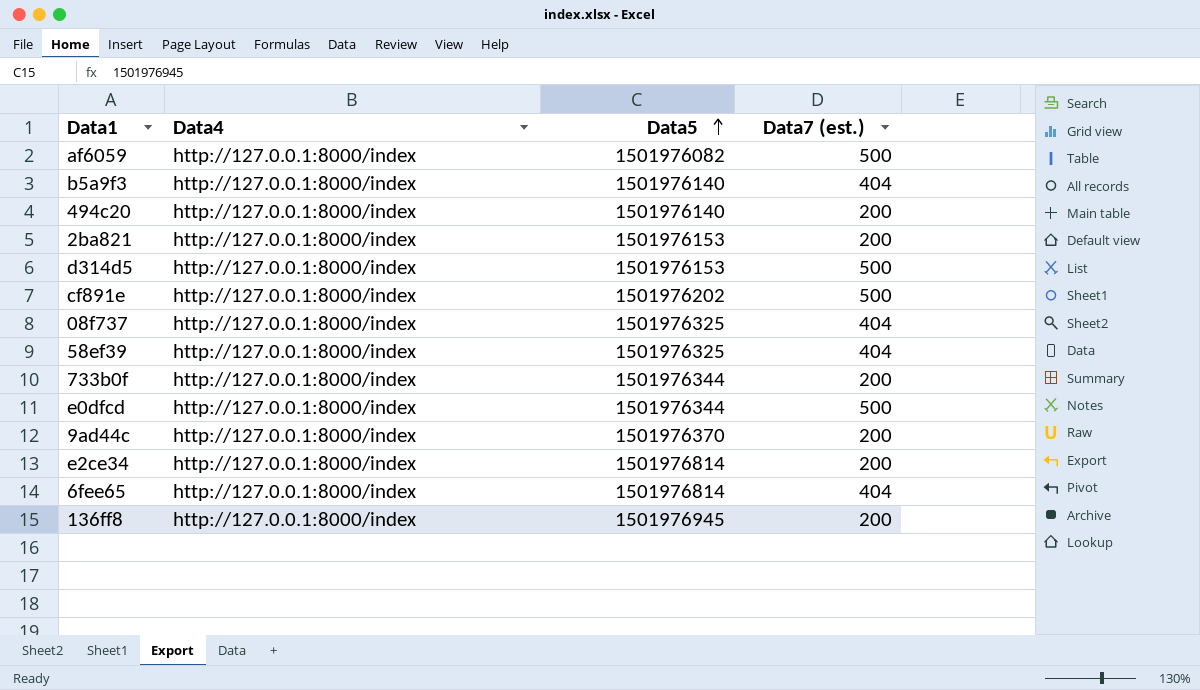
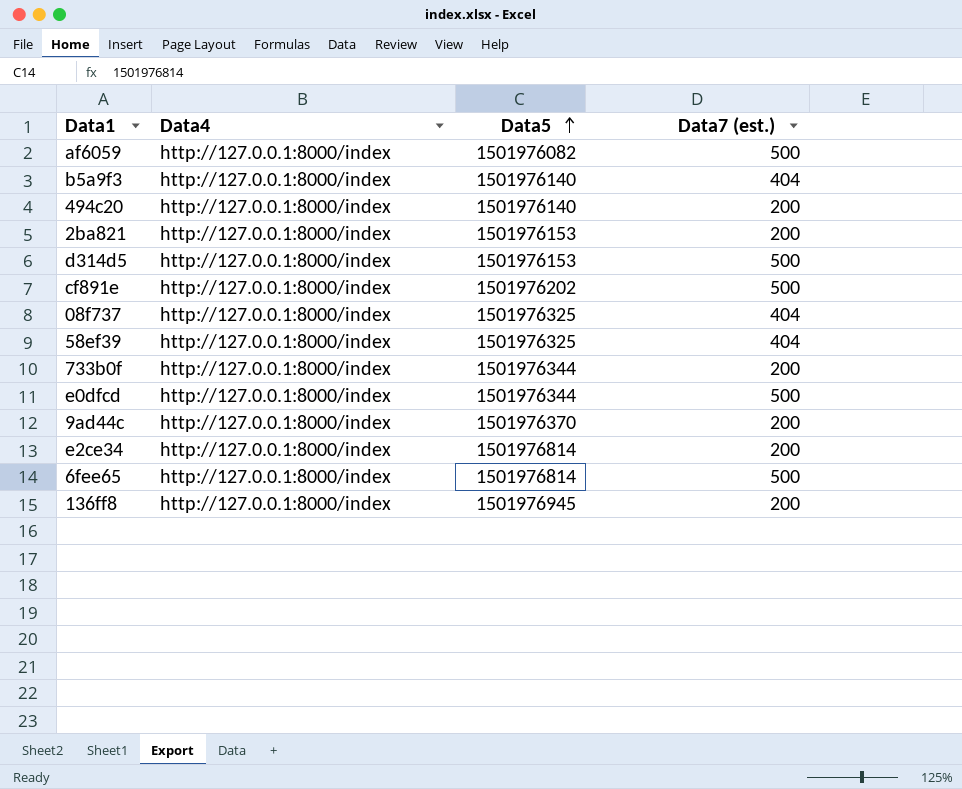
6fee65 | Data7 (est.): 404 -> 500

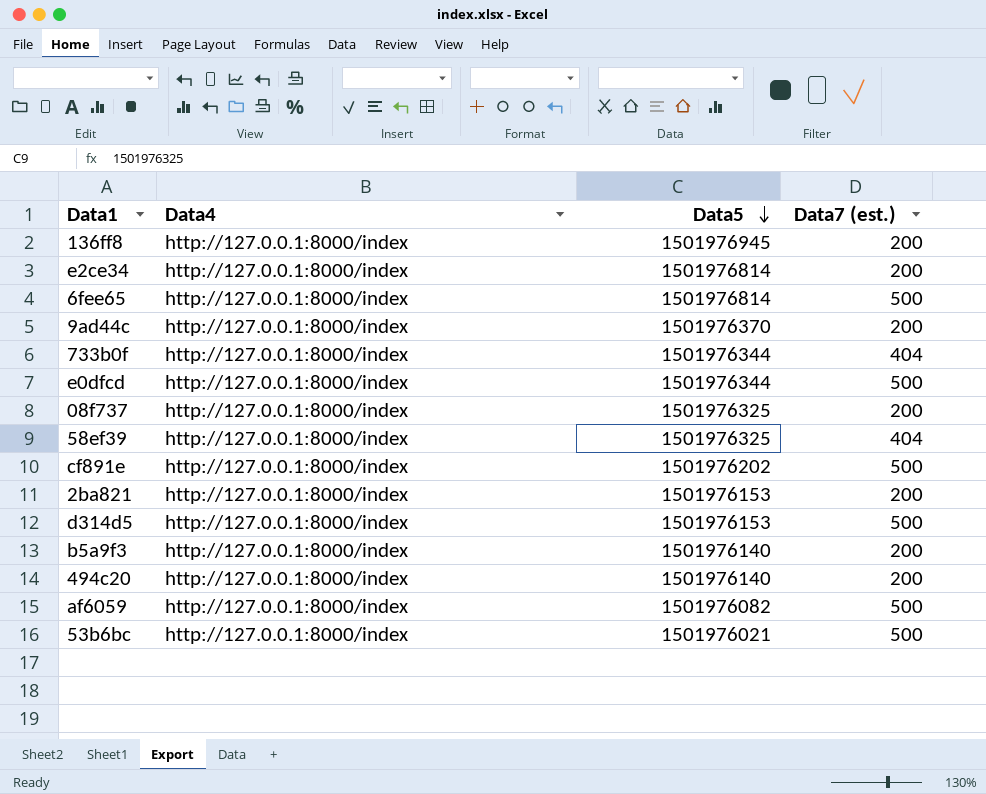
row order: Data5 ascending -> Data5 descending
733b0f | Data7 (est.): 200 -> 404
08f737 | Data7 (est.): 404 -> 200
b5a9f3 | Data7 (est.): 404 -> 200
row 53b6bc: none -> http://127.0.0.1:8000/index | 1501976021 | 500

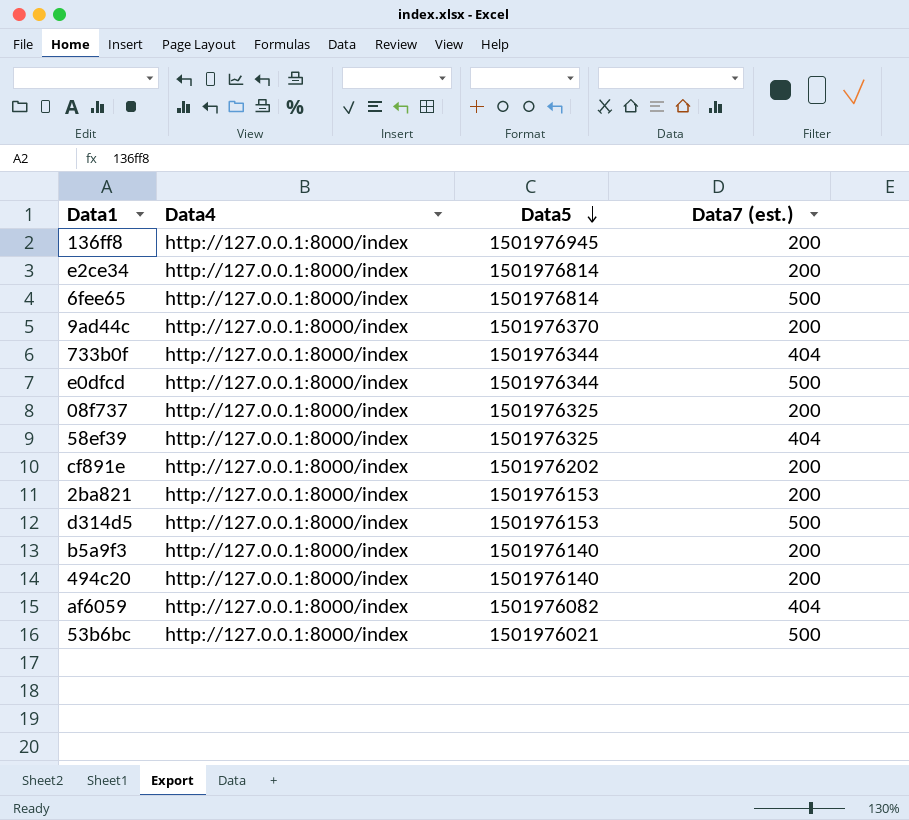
cf891e | Data7 (est.): 500 -> 200
af6059 | Data7 (est.): 500 -> 404

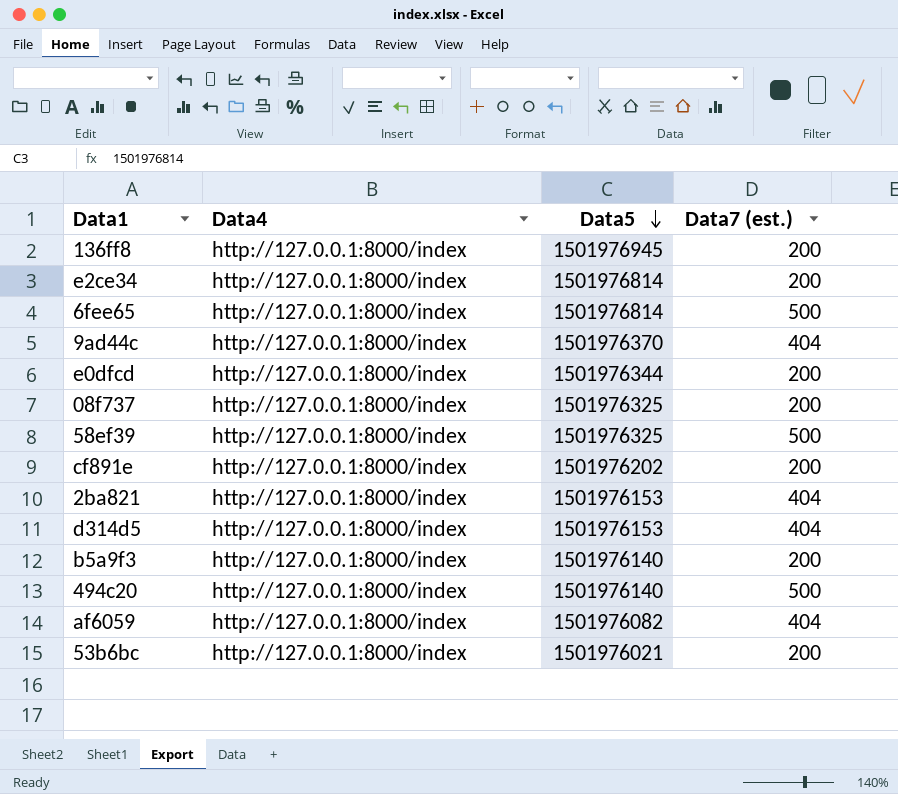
row 733b0f: http://127.0.0.1:8000/index | 1501976344 | 404 -> none
9ad44c | Data7 (est.): 200 -> 404
e0dfcd | Data7 (est.): 500 -> 200
58ef39 | Data7 (est.): 404 -> 500
2ba821 | Data7 (est.): 200 -> 404
d314d5 | Data7 (est.): 500 -> 404
494c20 | Data7 (est.): 200 -> 500
53b6bc | Data7 (est.): 500 -> 200

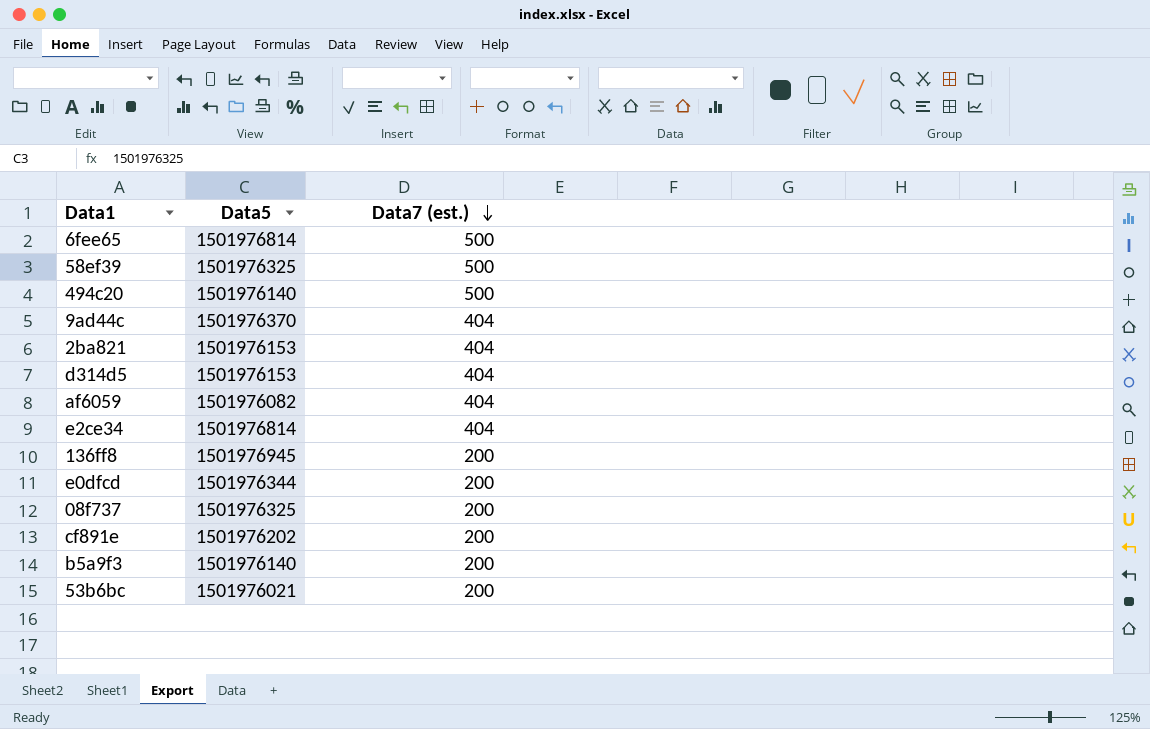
row order: Data5 descending -> Data7 (est.) descending
column Data4 | position: 2 -> none
e2ce34 | Data7 (est.): 200 -> 404

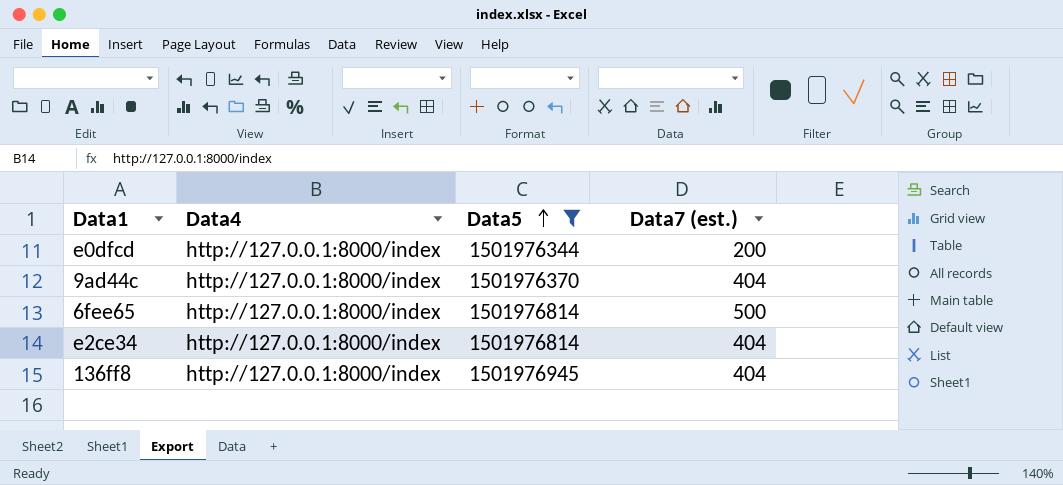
filter: none -> Data5 >= 1501976344
row order: Data7 (est.) descending -> Data5 ascending
column Data4 | position: none -> 2
136ff8 | Data7 (est.): 200 -> 404

